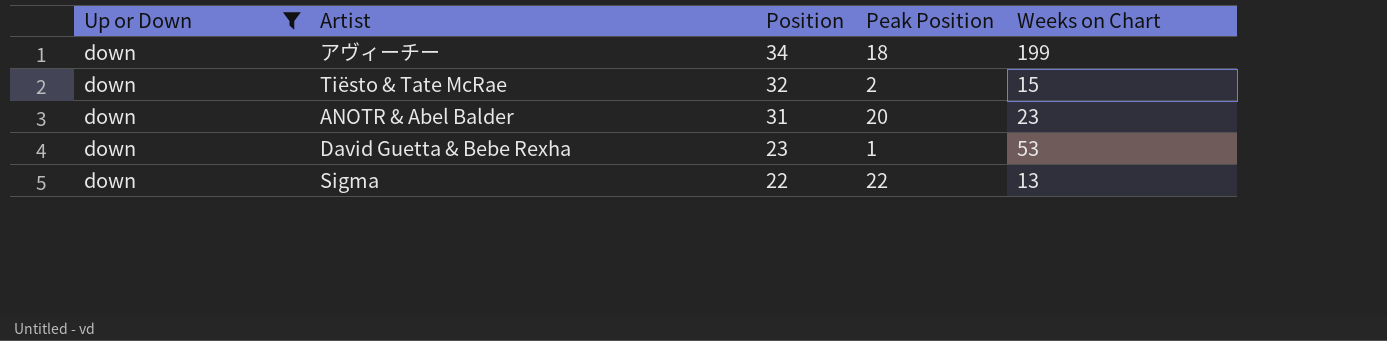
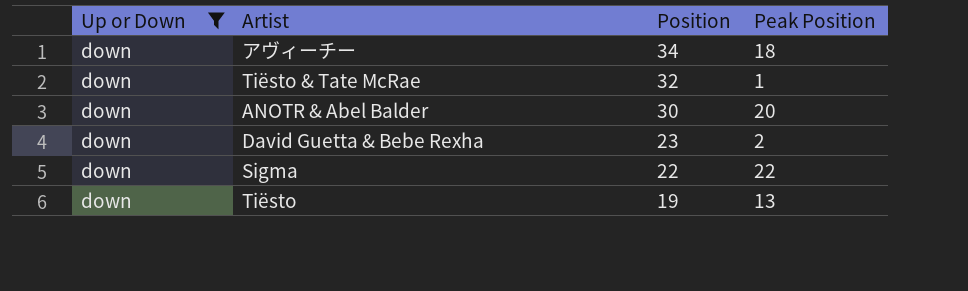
column Weeks on Chart | position: 5 -> none
Tiësto & Tate McRae | Peak Position: 2 -> 1
ANOTR & Abel Balder | Position: 31 -> 30
David Guetta & Bebe Rexha | Peak Position: 1 -> 2
row Tiësto: none -> down | 19 | 13

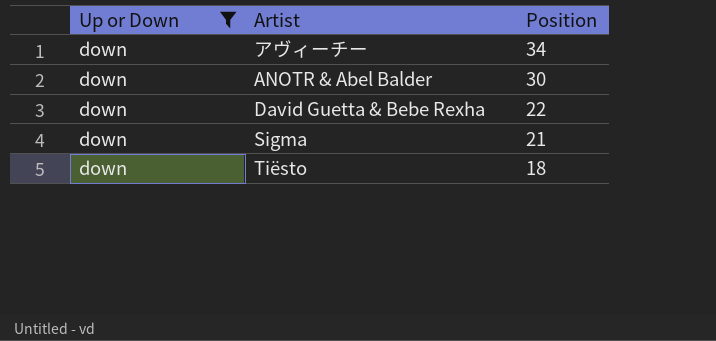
column Peak Position | position: 4 -> none
row Tiësto & Tate McRae: down | 32 | 1 -> none
David Guetta & Bebe Rexha | Position: 23 -> 22
Sigma | Position: 22 -> 21
Tiësto | Position: 19 -> 18

